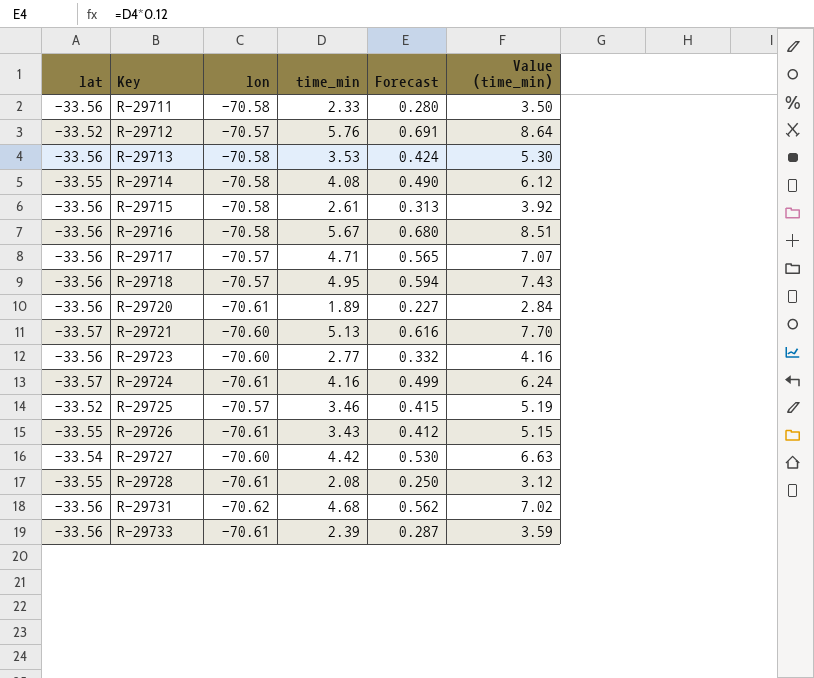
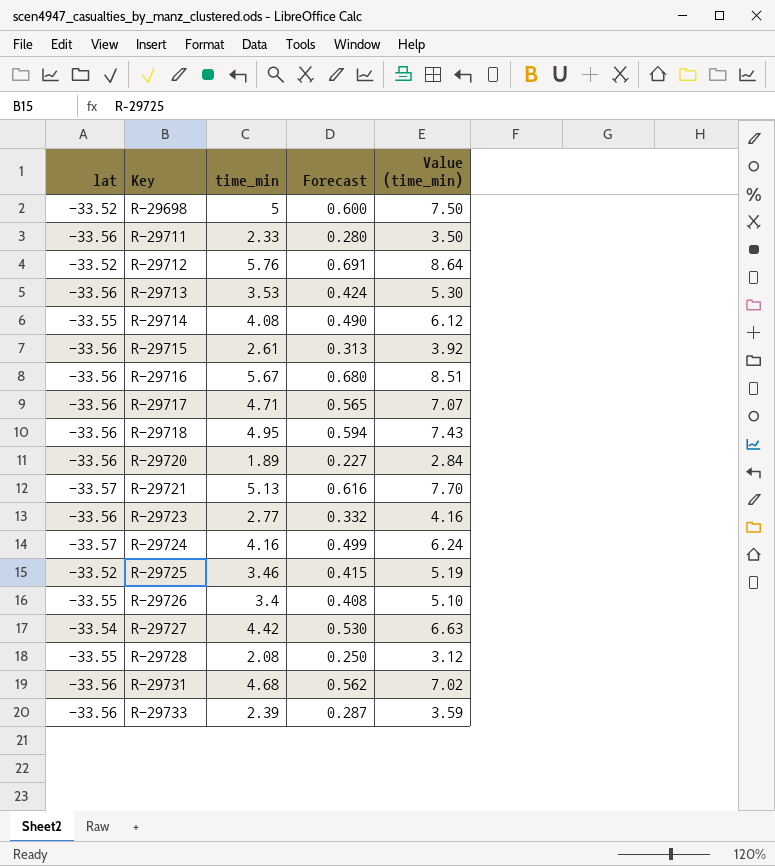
column lon | position: 3 -> none
row R-29698: none -> -33.52 | 5 | 0.600 | 7.50
R-29726 | time_min: 3.43 -> 3.4
R-29726 | Forecast: 0.412 -> 0.408
R-29726 | Value (time_min): 5.15 -> 5.10

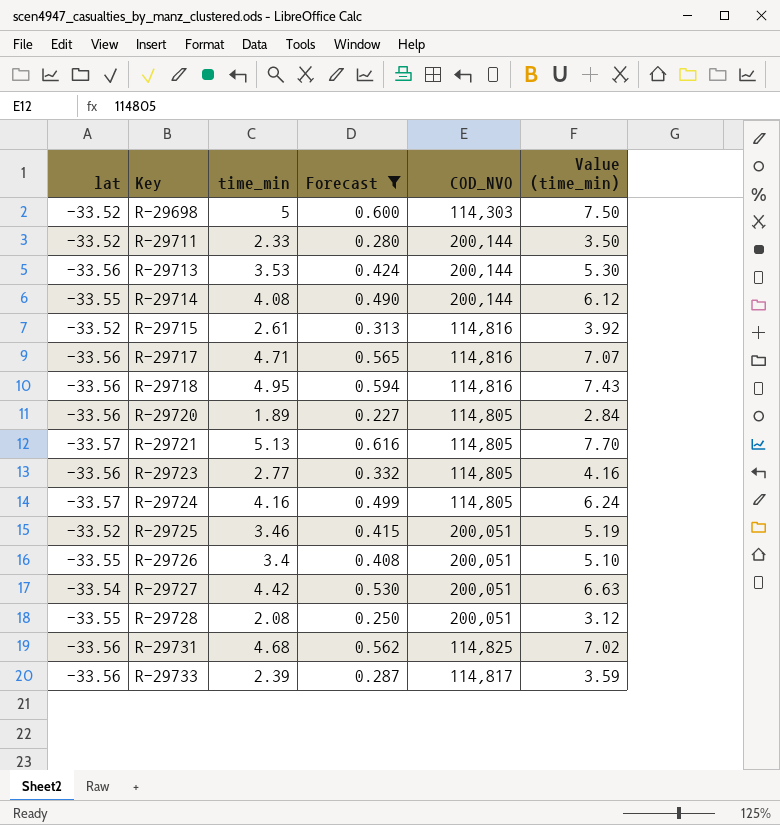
filter: none -> Forecast <= 0.616
column COD_NVO | position: none -> 5
R-29711 | lat: -33.56 -> -33.52
R-29715 | lat: -33.56 -> -33.52

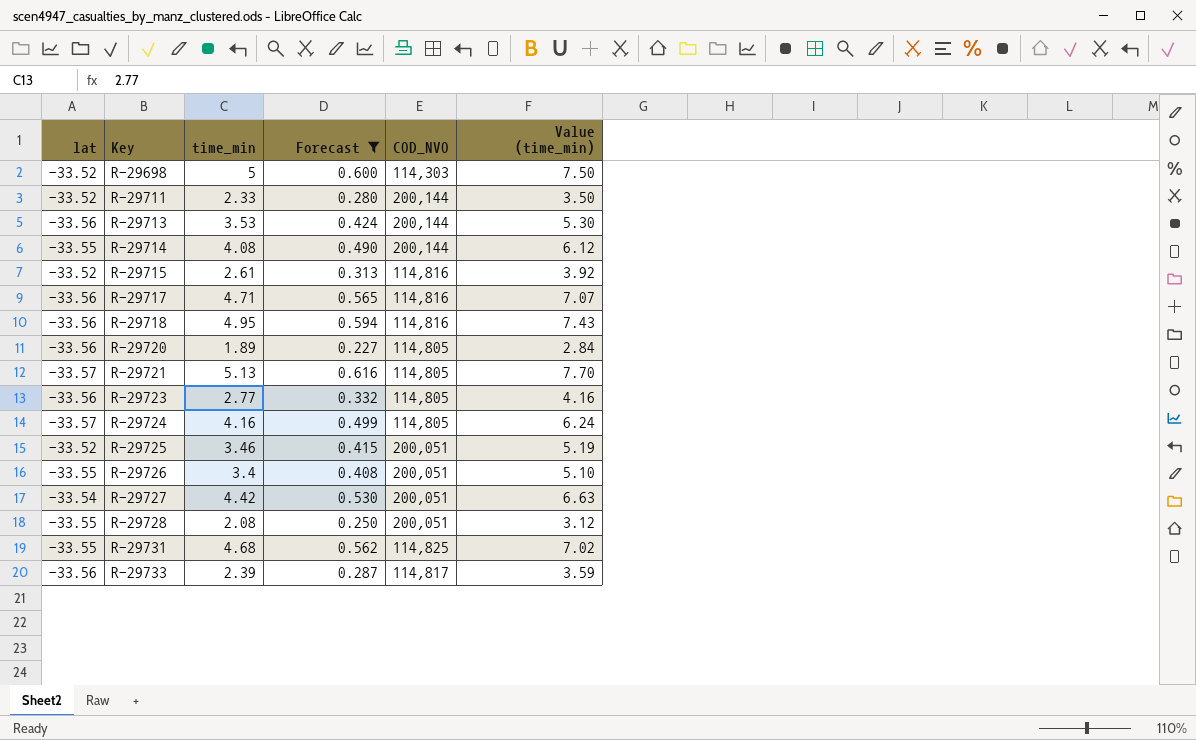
R-29731 | lat: -33.56 -> -33.55

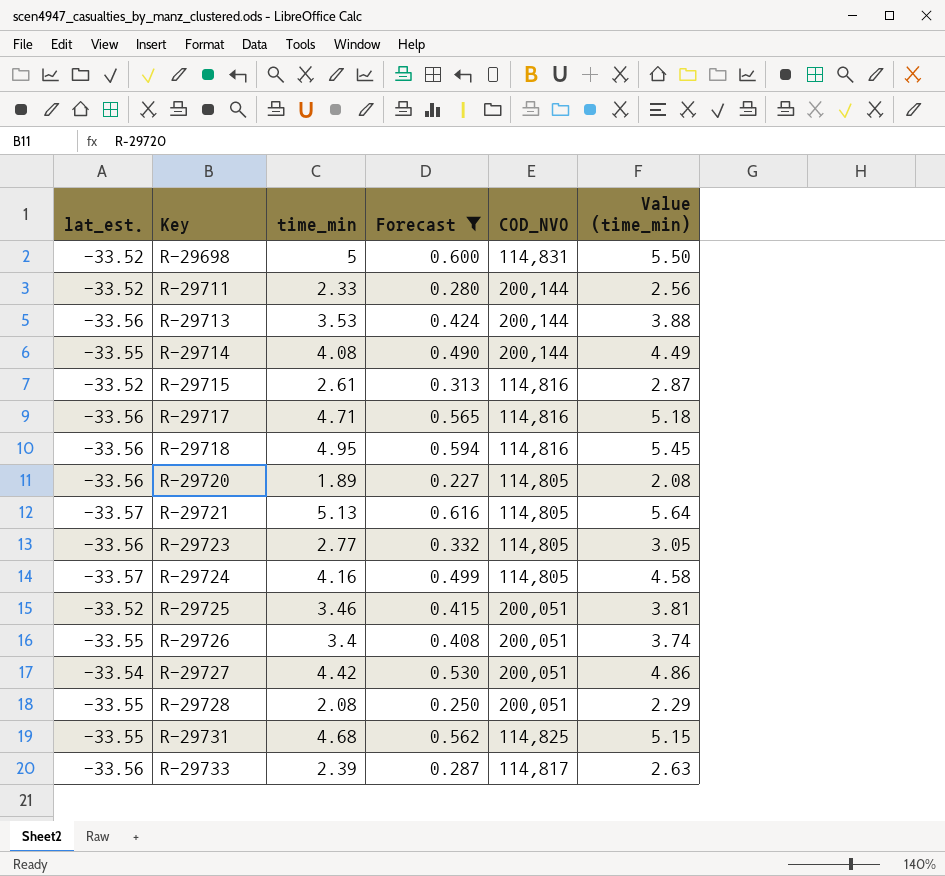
column name: lat -> lat_est.
column Value (time_min) | formula: [time_min] * 1.5 -> [time_min] * 1.1
R-29698 | COD_NVO: 114,303 -> 114,831

